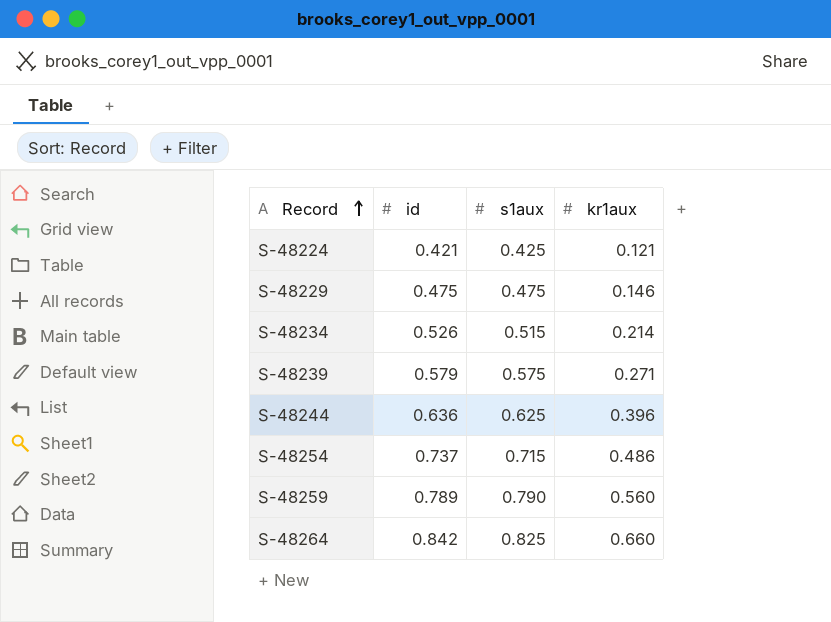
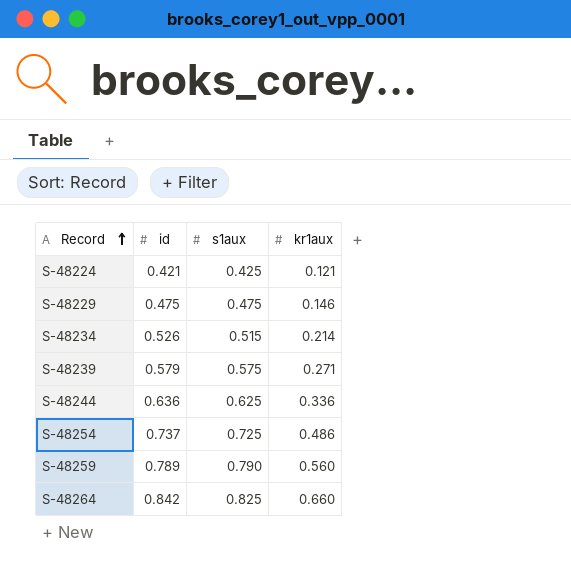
S-48244 | kr1aux: 0.396 -> 0.336
S-48254 | s1aux: 0.715 -> 0.725

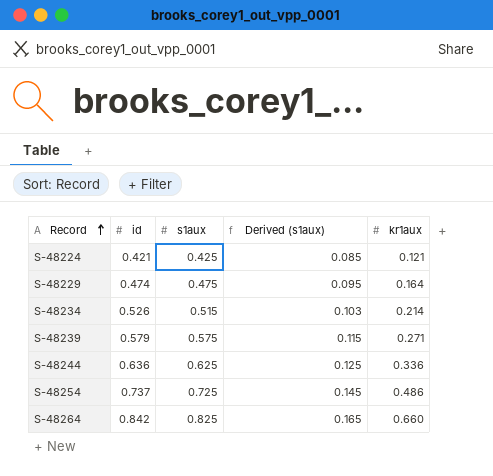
column Derived (s1aux) | formula: none -> [s1aux] * 0.2
row S-48259: 0.789 | 0.790 | 0.560 -> none
S-48229 | id: 0.475 -> 0.474
S-48229 | kr1aux: 0.146 -> 0.164

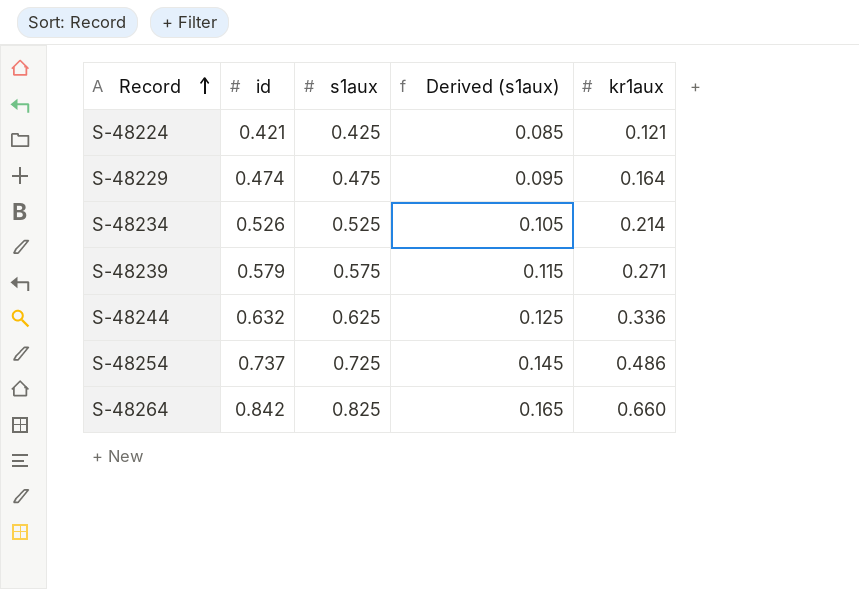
S-48234 | s1aux: 0.515 -> 0.525
S-48234 | Derived (s1aux): 0.103 -> 0.105
S-48244 | id: 0.636 -> 0.632

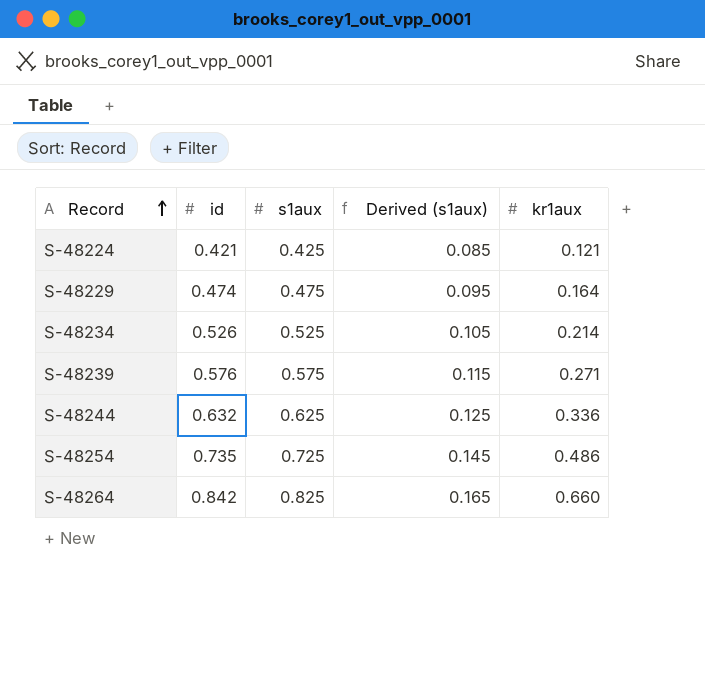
S-48239 | id: 0.579 -> 0.576
S-48254 | id: 0.737 -> 0.735

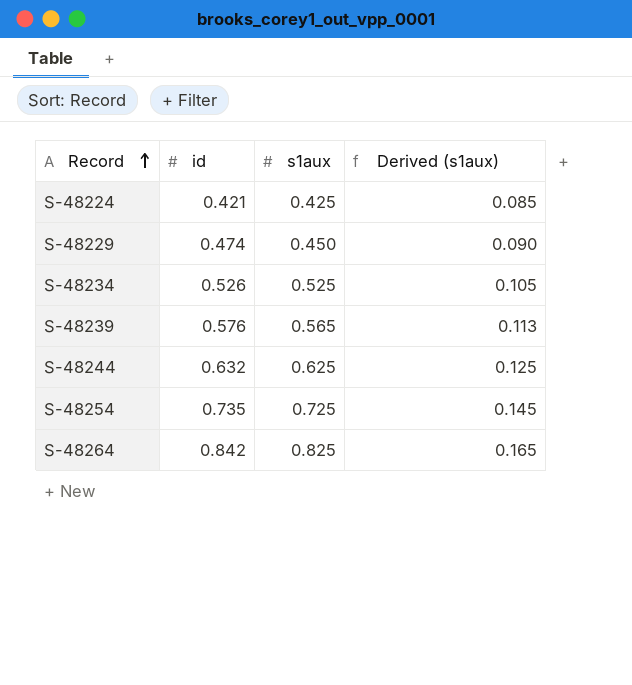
column kr1aux | position: 5 -> none
S-48229 | s1aux: 0.475 -> 0.450
S-48229 | Derived (s1aux): 0.095 -> 0.090
S-48239 | s1aux: 0.575 -> 0.565
S-48239 | Derived (s1aux): 0.115 -> 0.113

